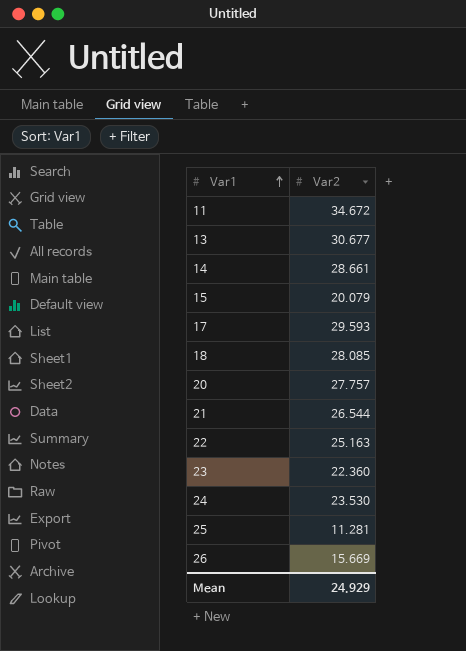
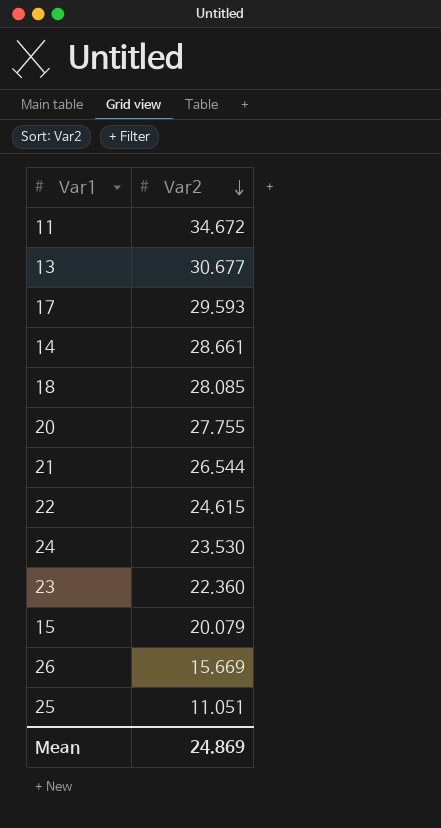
row order: Var1 ascending -> Var2 descending
20 | Var2: 27.757 -> 27.755
22 | Var2: 25.163 -> 24.615
25 | Var2: 11.281 -> 11.051
Mean | Var2: 24.929 -> 24.869

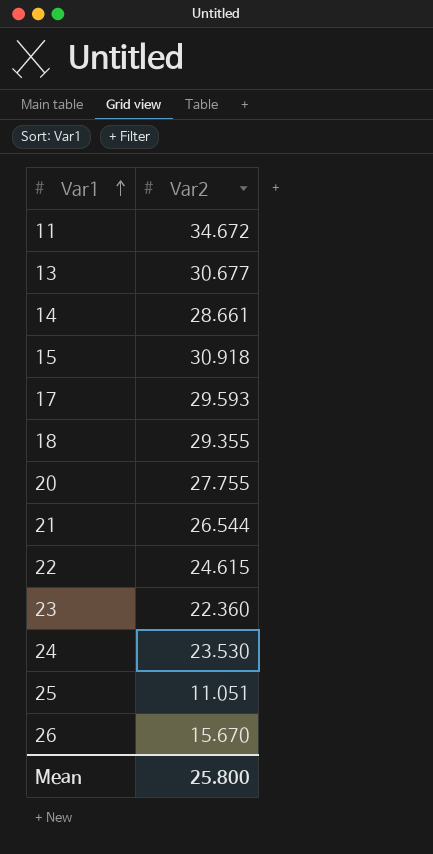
row order: Var2 descending -> Var1 ascending
15 | Var2: 20.079 -> 30.918
18 | Var2: 28.085 -> 29.355
26 | Var2: 15.669 -> 15.670
Mean | Var2: 24.869 -> 25.800

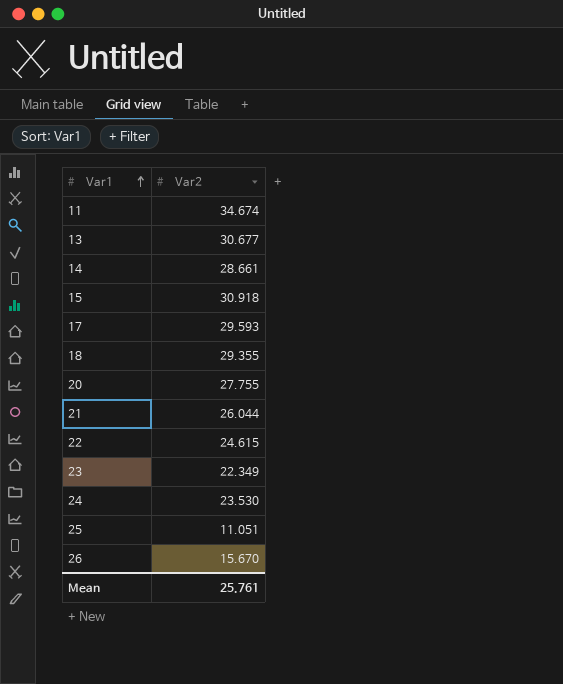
11 | Var2: 34.672 -> 34.674
21 | Var2: 26.544 -> 26.044
23 | Var2: 22.360 -> 22.349
Mean | Var2: 25.800 -> 25.761

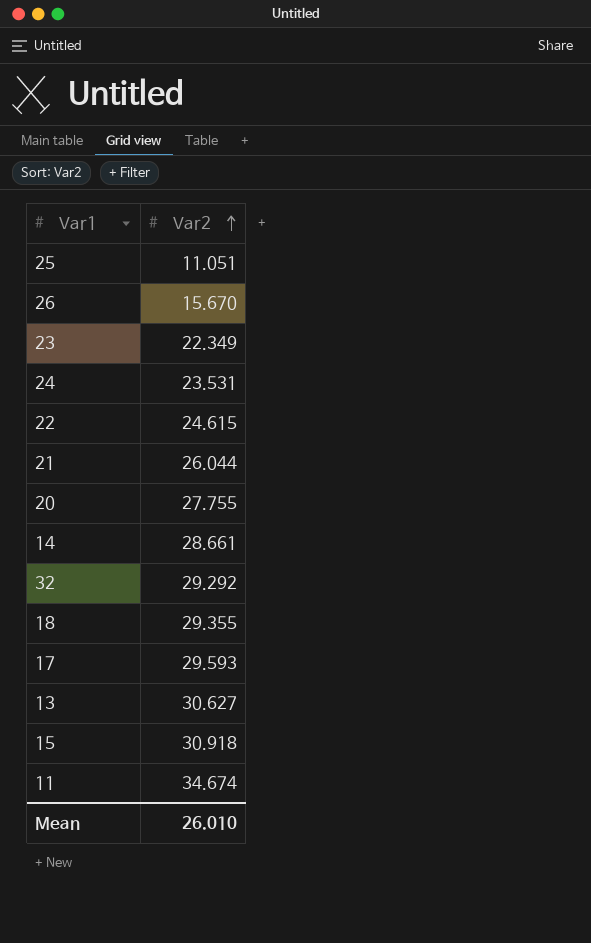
row order: Var1 ascending -> Var2 ascending
24 | Var2: 23.530 -> 23.531
row 32: none -> 29.292
13 | Var2: 30.677 -> 30.627
Mean | Var2: 25.761 -> 26.010

